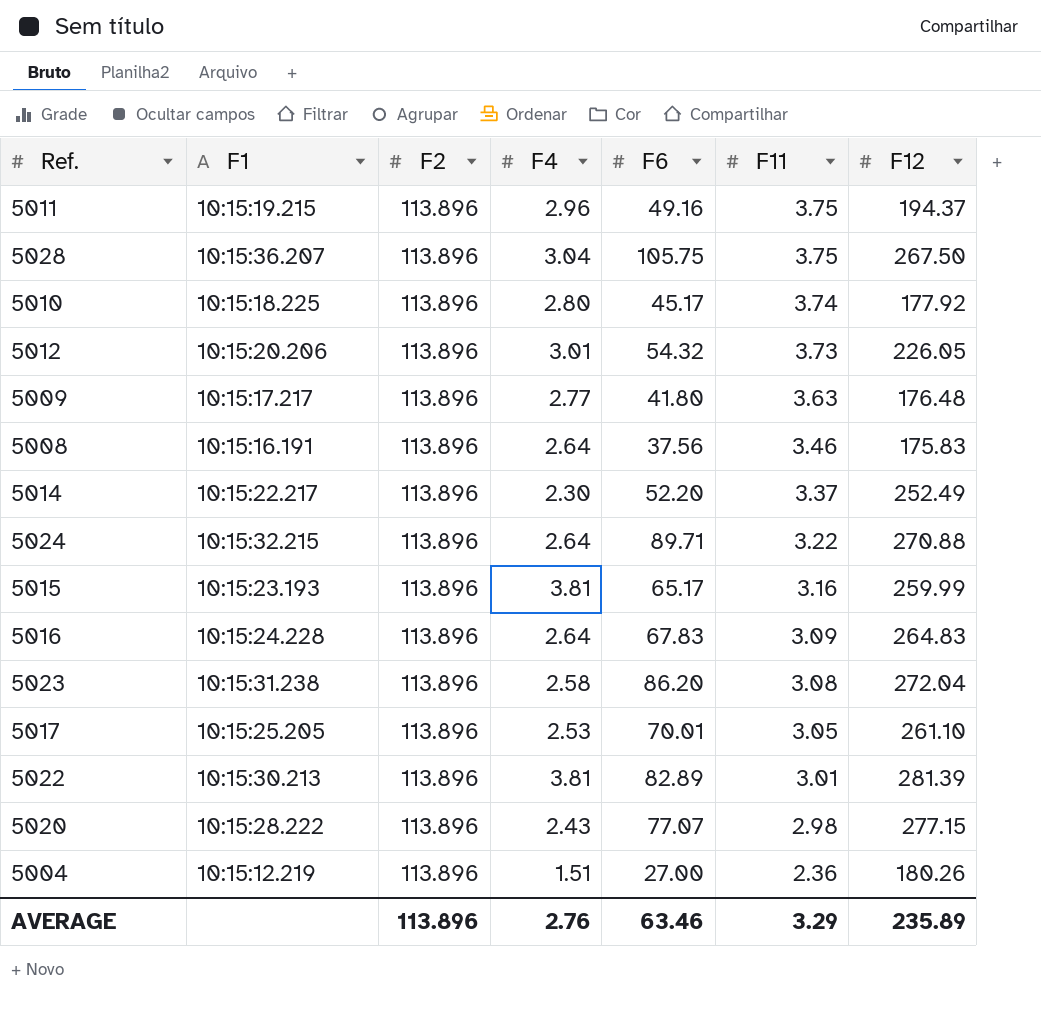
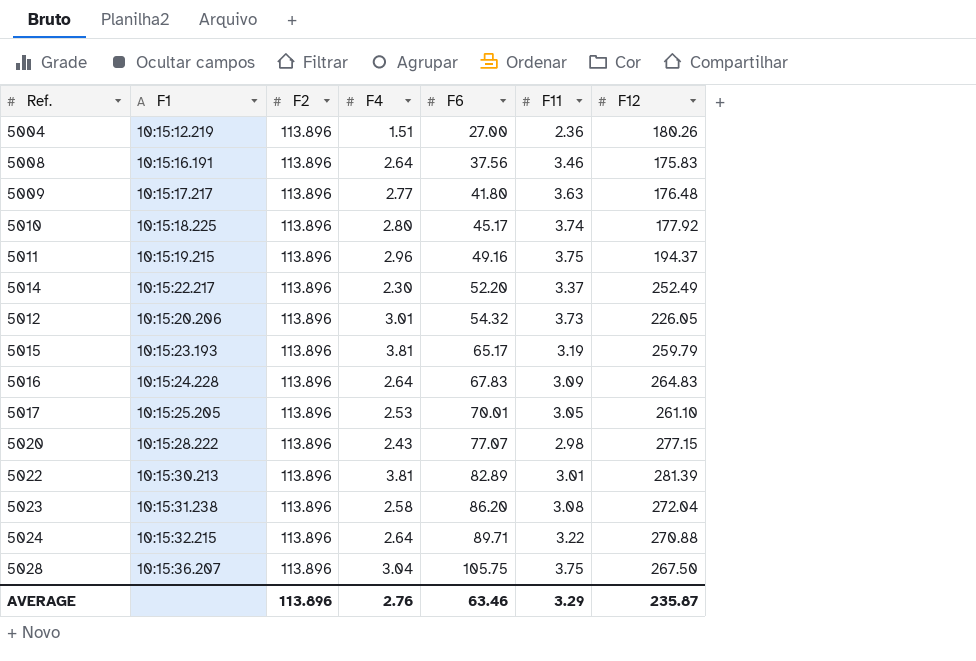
row order: F11 descending -> F6 ascending
5015 | F11: 3.16 -> 3.19
5015 | F12: 259.99 -> 259.79
AVERAGE | F12: 235.89 -> 235.87

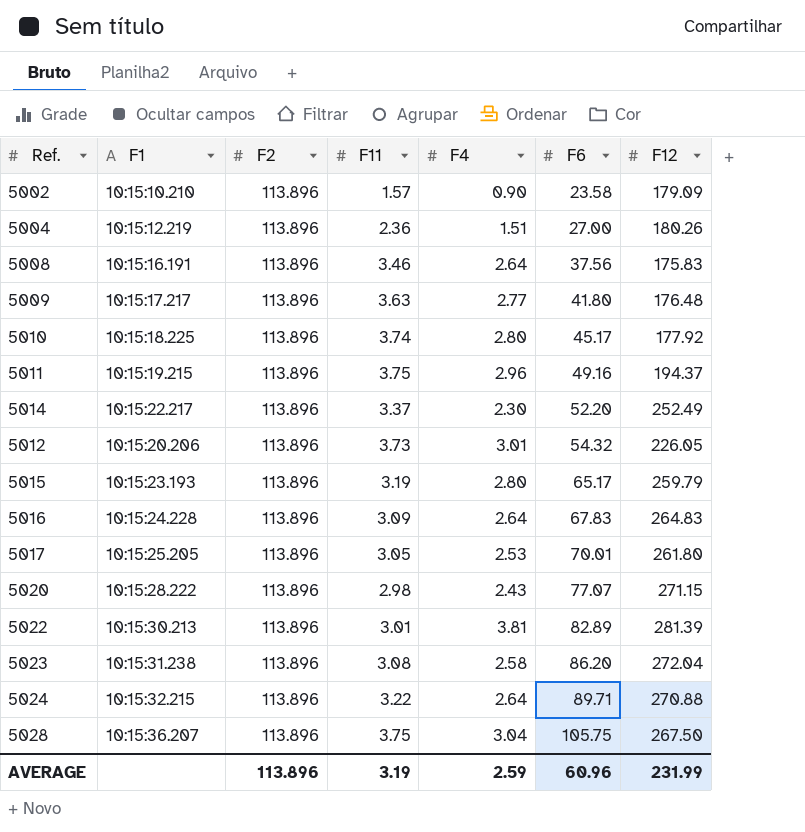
column F11 | position: 6 -> 4
row 5002: none -> 10:15:10.210 | 113.896 | 1.57 | 0.90 | 23.58 | 179.09
5015 | F4: 3.81 -> 2.80
5017 | F12: 261.10 -> 261.80
5020 | F12: 277.15 -> 271.15
AVERAGE | F11: 3.29 -> 3.19
AVERAGE | F4: 2.76 -> 2.59
AVERAGE | F6: 63.46 -> 60.96
AVERAGE | F12: 235.87 -> 231.99

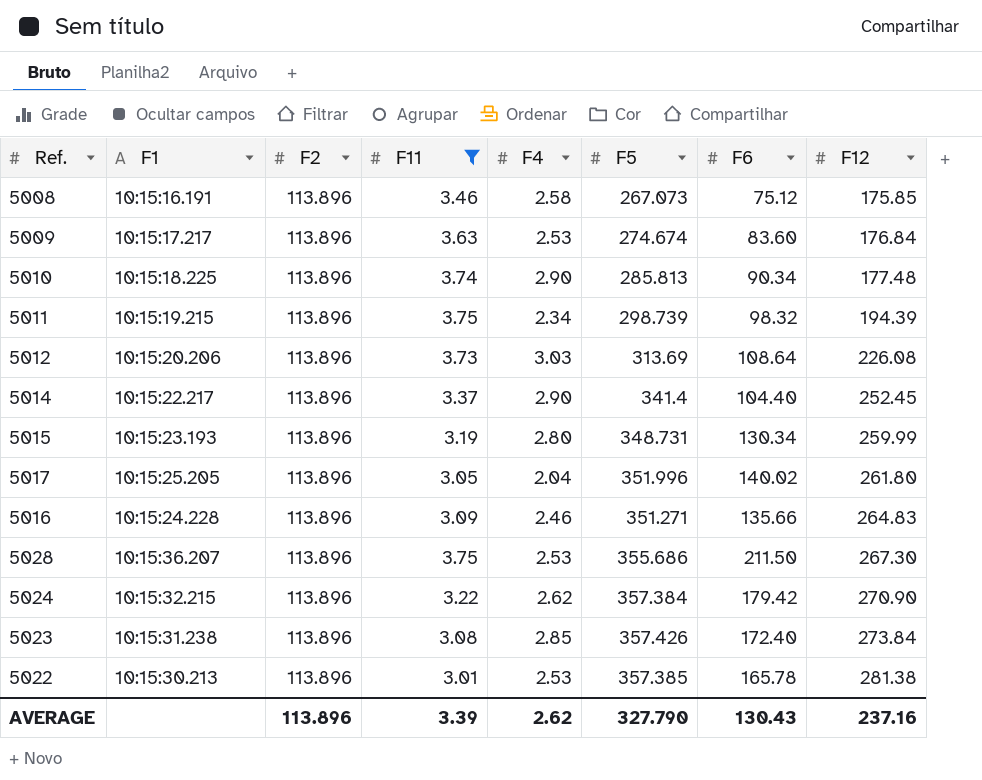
filter: none -> F11 >= 3.01
row order: F6 ascending -> F12 ascending
column F5 | position: none -> 6
5008 | F4: 2.64 -> 2.58
5008 | F6: 37.56 -> 75.12
5008 | F12: 175.83 -> 175.85
5009 | F4: 2.77 -> 2.53
5009 | F6: 41.80 -> 83.60
5009 | F12: 176.48 -> 176.84
5010 | F4: 2.80 -> 2.90
5010 | F6: 45.17 -> 90.34
5010 | F12: 177.92 -> 177.48
5011 | F4: 2.96 -> 2.34
5011 | F6: 49.16 -> 98.32
5011 | F12: 194.37 -> 194.39
5012 | F4: 3.01 -> 3.03
5012 | F6: 54.32 -> 108.64
5012 | F12: 226.05 -> 226.08
5014 | F4: 2.30 -> 2.90
5014 | F6: 52.20 -> 104.40
5014 | F12: 252.49 -> 252.45
5015 | F6: 65.17 -> 130.34
5015 | F12: 259.79 -> 259.99
5017 | F4: 2.53 -> 2.04
5017 | F6: 70.01 -> 140.02
5016 | F4: 2.64 -> 2.46
5016 | F6: 67.83 -> 135.66
5028 | F4: 3.04 -> 2.53
5028 | F6: 105.75 -> 211.50
5028 | F12: 267.50 -> 267.30
5024 | F4: 2.64 -> 2.62
5024 | F6: 89.71 -> 179.42
5024 | F12: 270.88 -> 270.90
5023 | F4: 2.58 -> 2.85
5023 | F6: 86.20 -> 172.40
5023 | F12: 272.04 -> 273.84
5022 | F4: 3.81 -> 2.53
5022 | F6: 82.89 -> 165.78
5022 | F12: 281.39 -> 281.38
AVERAGE | F11: 3.19 -> 3.39
AVERAGE | F4: 2.59 -> 2.62
AVERAGE | F6: 60.96 -> 130.43
AVERAGE | F12: 231.99 -> 237.16

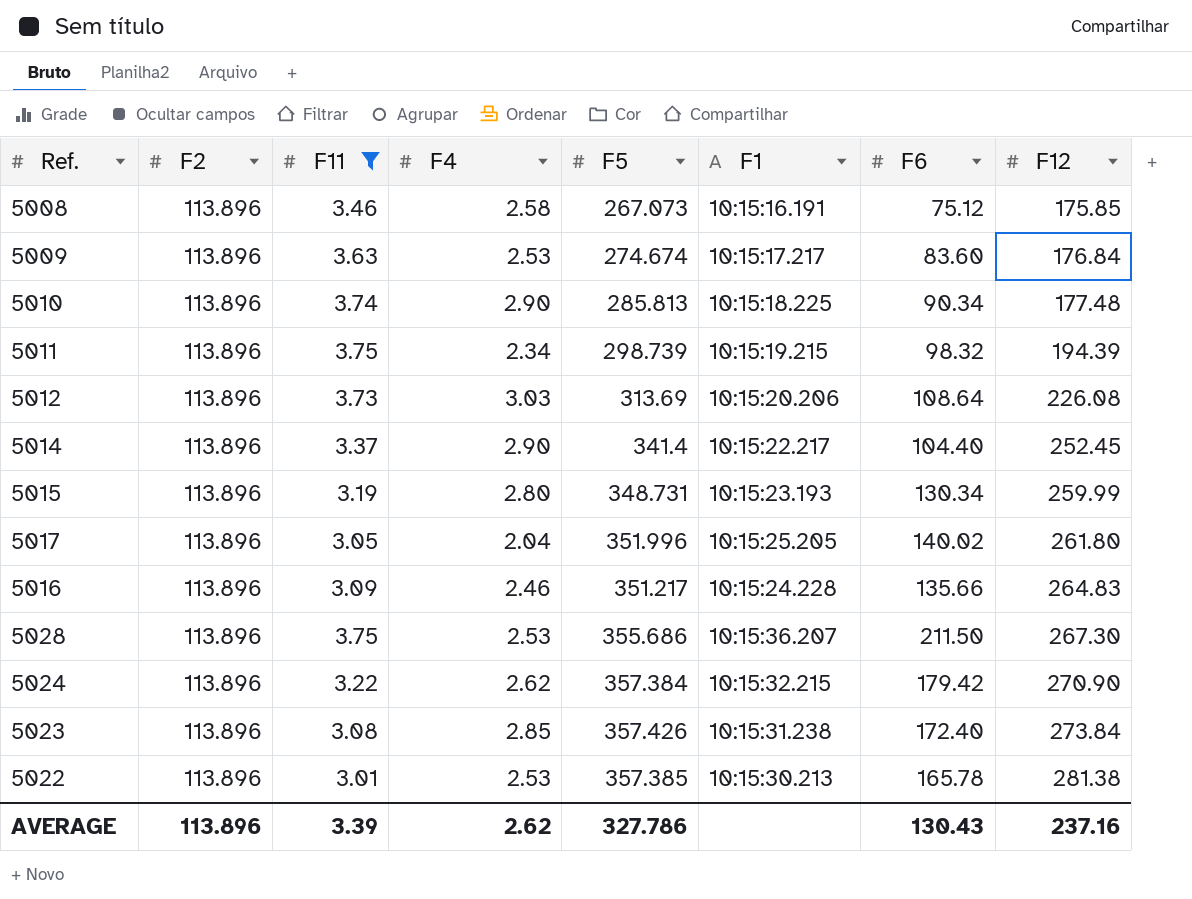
column F1 | position: 2 -> 6
5016 | F5: 351.271 -> 351.217
AVERAGE | F5: 327.790 -> 327.786

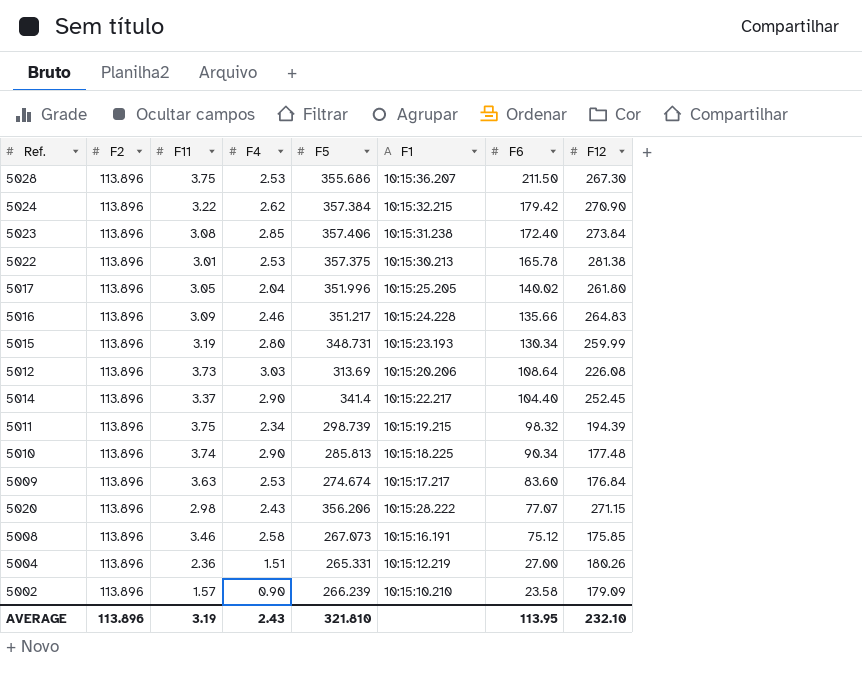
filter: F11 >= 3.01 -> none
row order: F12 ascending -> F6 descending
5023 | F5: 357.426 -> 357.406
5022 | F5: 357.385 -> 357.375
AVERAGE | F11: 3.39 -> 3.19
AVERAGE | F4: 2.62 -> 2.43
AVERAGE | F5: 327.786 -> 321.810
AVERAGE | F6: 130.43 -> 113.95
AVERAGE | F12: 237.16 -> 232.10

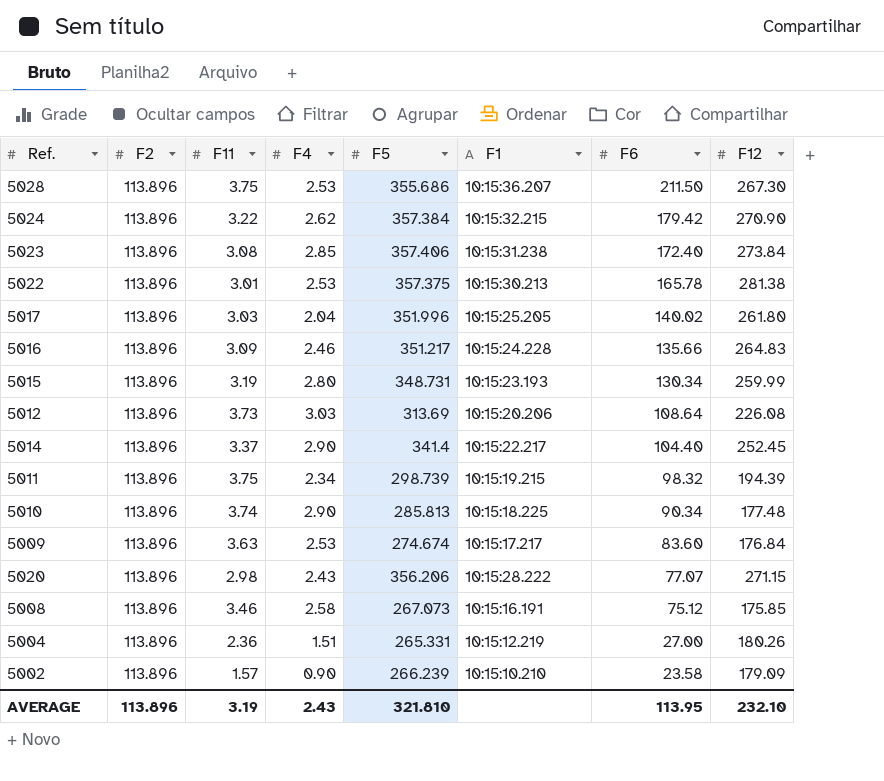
5017 | F11: 3.05 -> 3.03

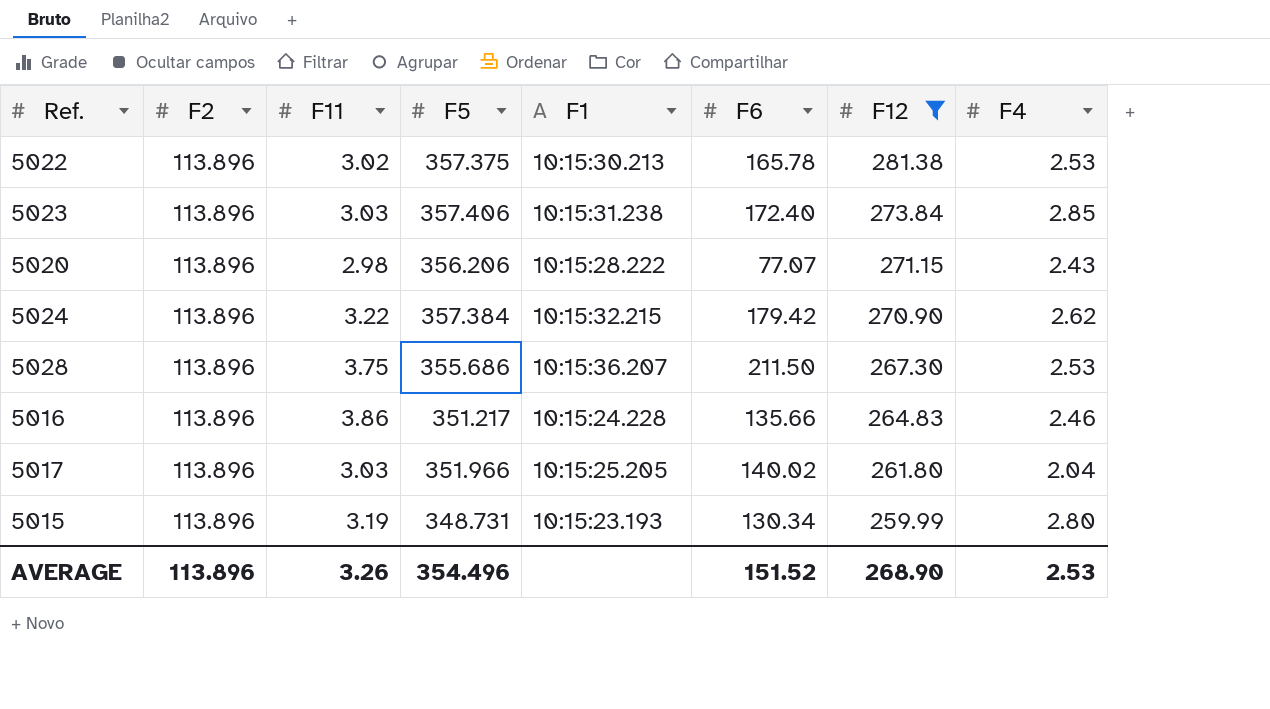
filter: none -> F12 >= 259.99
row order: F6 descending -> F12 descending
column F4 | position: 4 -> 8
5022 | F11: 3.01 -> 3.02
5023 | F11: 3.08 -> 3.03
5016 | F11: 3.09 -> 3.86
5017 | F5: 351.996 -> 351.966
AVERAGE | F11: 3.19 -> 3.26
AVERAGE | F5: 321.810 -> 354.496
AVERAGE | F6: 113.95 -> 151.52
AVERAGE | F12: 232.10 -> 268.90
AVERAGE | F4: 2.43 -> 2.53

